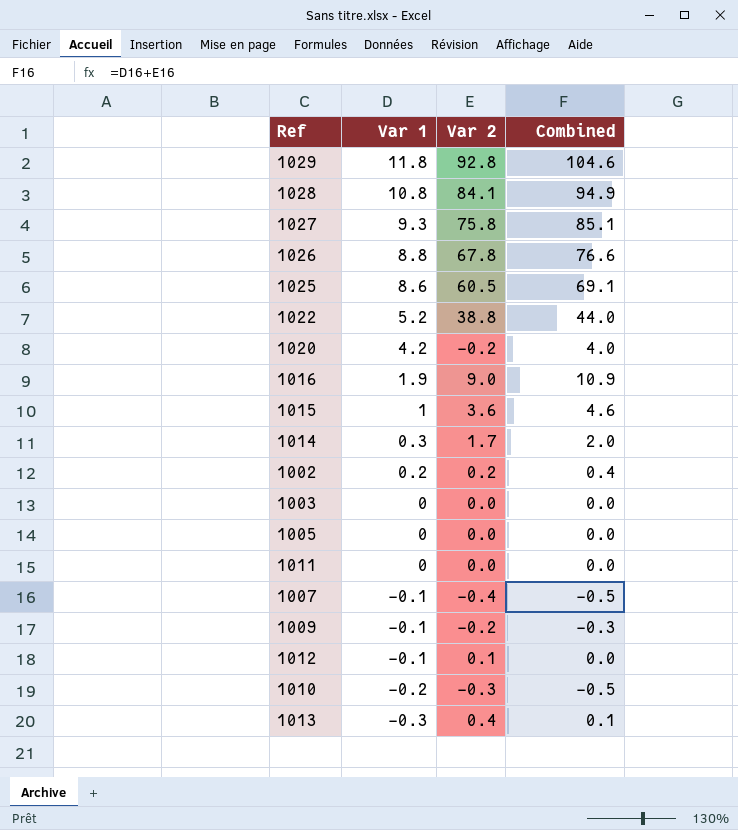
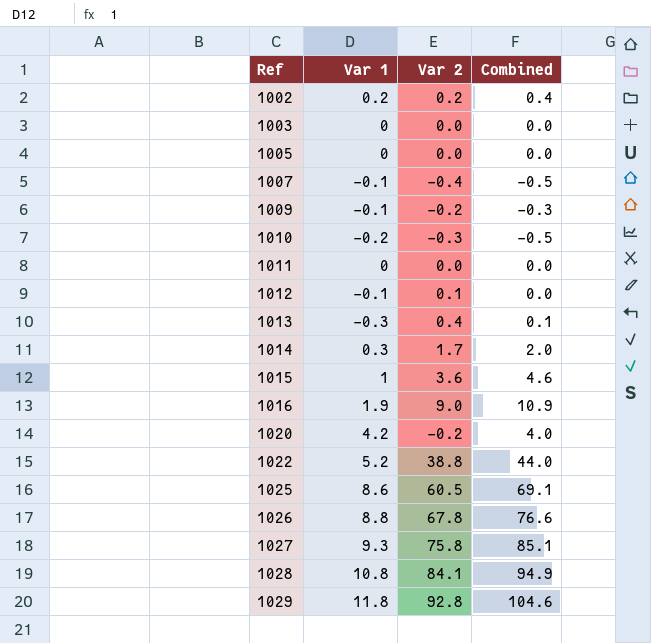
row order: Var 1 descending -> Ref ascending

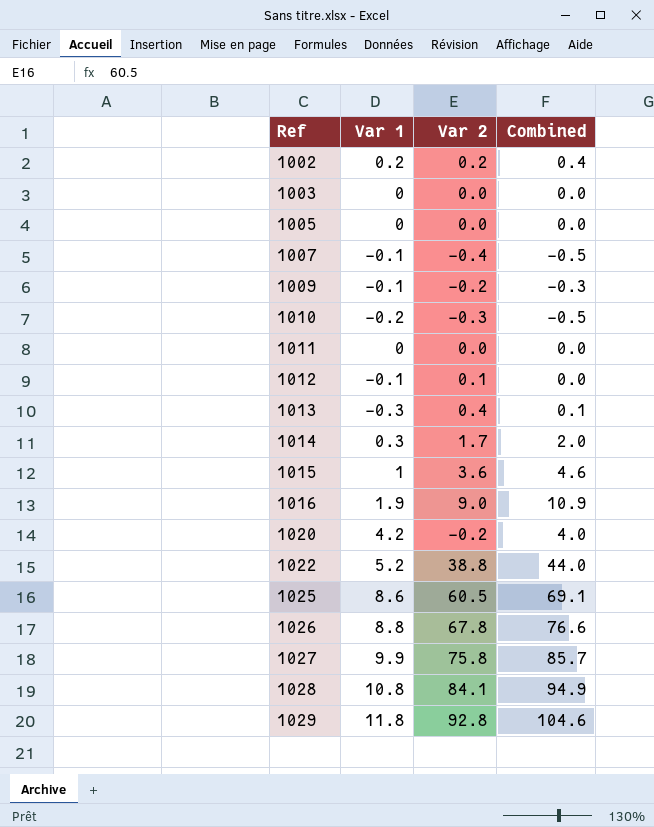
1027 | Var 1: 9.3 -> 9.9
1027 | Combined: 85.1 -> 85.7

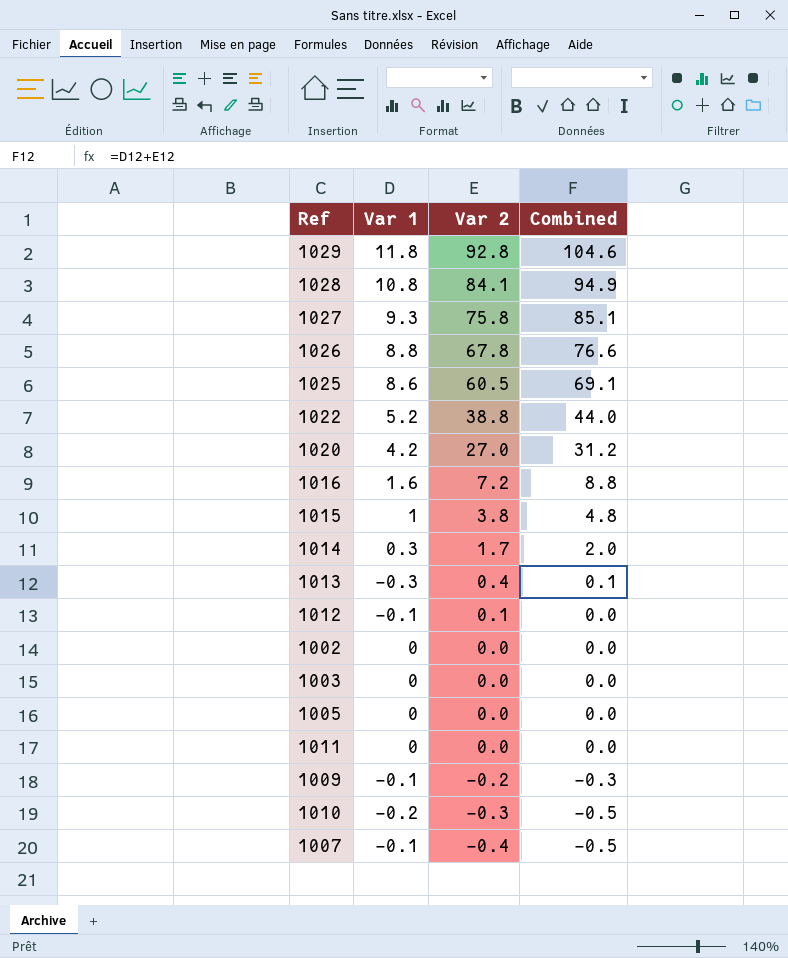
row order: Ref ascending -> Var 2 descending
1027 | Var 1: 9.9 -> 9.3
1027 | Combined: 85.7 -> 85.1
1020 | Var 2: -0.2 -> 27.0
1020 | Combined: 4.0 -> 31.2
1016 | Var 1: 1.9 -> 1.6
1016 | Var 2: 9.0 -> 7.2
1016 | Combined: 10.9 -> 8.8
1015 | Var 2: 3.6 -> 3.8
1015 | Combined: 4.6 -> 4.8
1002 | Var 1: 0.2 -> 0
1002 | Var 2: 0.2 -> 0.0
1002 | Combined: 0.4 -> 0.0

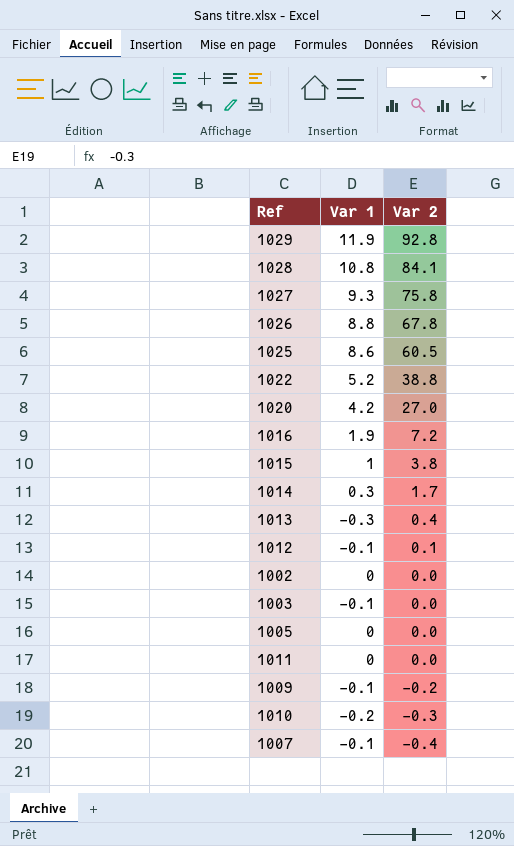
column Combined | formula: [Var 1] + [Var 2] -> none
1029 | Var 1: 11.8 -> 11.9
1016 | Var 1: 1.6 -> 1.9
1003 | Var 1: 0 -> -0.1

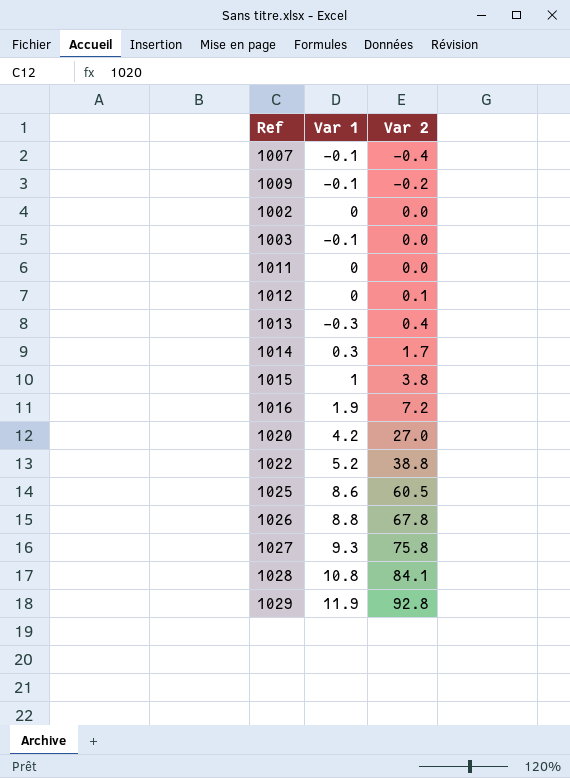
row order: Var 2 descending -> Var 2 ascending
row 1005: 0 | 0.0 -> none
row 1010: -0.2 | -0.3 -> none
1012 | Var 1: -0.1 -> 0

